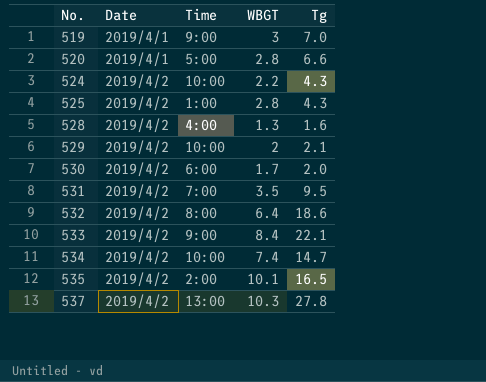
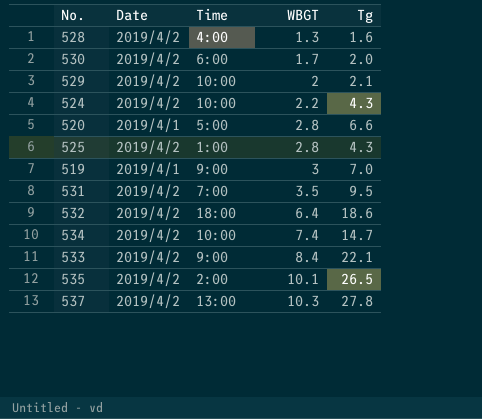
row order: No. ascending -> WBGT ascending
532 | Time: 8:00 -> 18:00
535 | Tg: 16.5 -> 26.5

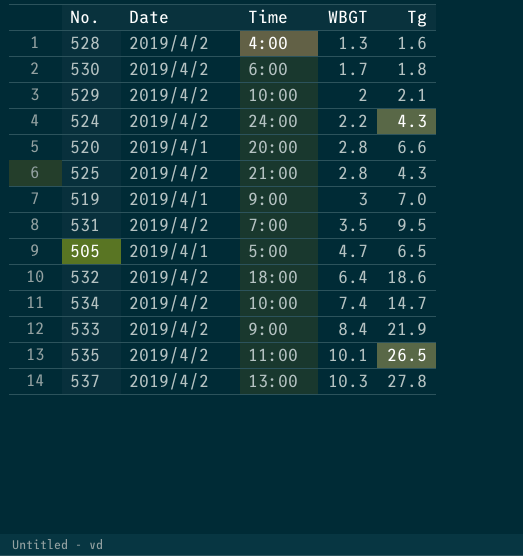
530 | Tg: 2.0 -> 1.8
524 | Time: 10:00 -> 24:00
520 | Time: 5:00 -> 20:00
525 | Time: 1:00 -> 21:00
row 505: none -> 2019/4/1 | 5:00 | 4.7 | 6.5
533 | Tg: 22.1 -> 21.9
535 | Time: 2:00 -> 11:00

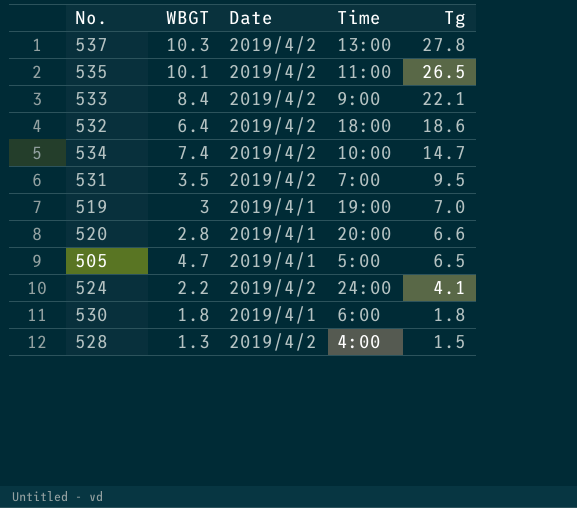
row order: WBGT ascending -> Tg descending
column WBGT | position: 4 -> 2
row 529: 2019/4/2 | 10:00 | 2 | 2.1 -> none
row 525: 2019/4/2 | 21:00 | 2.8 | 4.3 -> none
533 | Tg: 21.9 -> 22.1
519 | Time: 9:00 -> 19:00
524 | Tg: 4.3 -> 4.1
530 | WBGT: 1.7 -> 1.8
530 | Date: 2019/4/2 -> 2019/4/1
528 | Tg: 1.6 -> 1.5

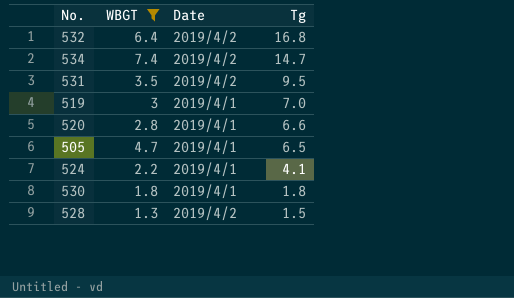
filter: none -> WBGT <= 7.4
column Time | position: 4 -> none
532 | Tg: 18.6 -> 16.8
524 | Date: 2019/4/2 -> 2019/4/1

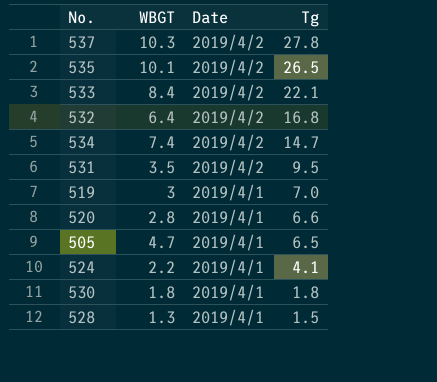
filter: WBGT <= 7.4 -> none
528 | Date: 2019/4/2 -> 2019/4/1

